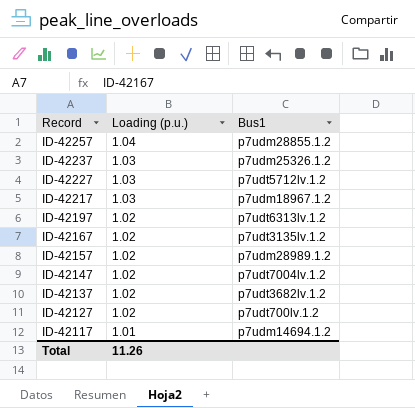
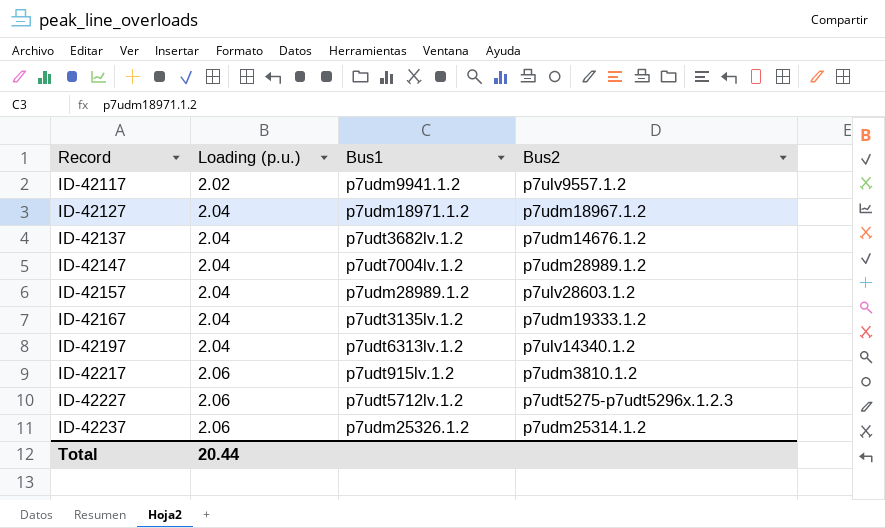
row order: Record descending -> Record ascending
column Bus2 | position: none -> 4
row ID-42257: 1.04 | p7udm28855.1.2 -> none
ID-42117 | Loading (p.u.): 1.01 -> 2.02
ID-42117 | Bus1: p7udm14694.1.2 -> p7udm9941.1.2
ID-42127 | Loading (p.u.): 1.02 -> 2.04
ID-42127 | Bus1: p7udt700lv.1.2 -> p7udm18971.1.2
ID-42137 | Loading (p.u.): 1.02 -> 2.04
ID-42147 | Loading (p.u.): 1.02 -> 2.04
ID-42157 | Loading (p.u.): 1.02 -> 2.04
ID-42167 | Loading (p.u.): 1.02 -> 2.04
ID-42197 | Loading (p.u.): 1.02 -> 2.04
ID-42217 | Loading (p.u.): 1.03 -> 2.06
ID-42217 | Bus1: p7udm18967.1.2 -> p7udt915lv.1.2
ID-42227 | Loading (p.u.): 1.03 -> 2.06
ID-42237 | Loading (p.u.): 1.03 -> 2.06
Total | Loading (p.u.): 11.26 -> 20.44

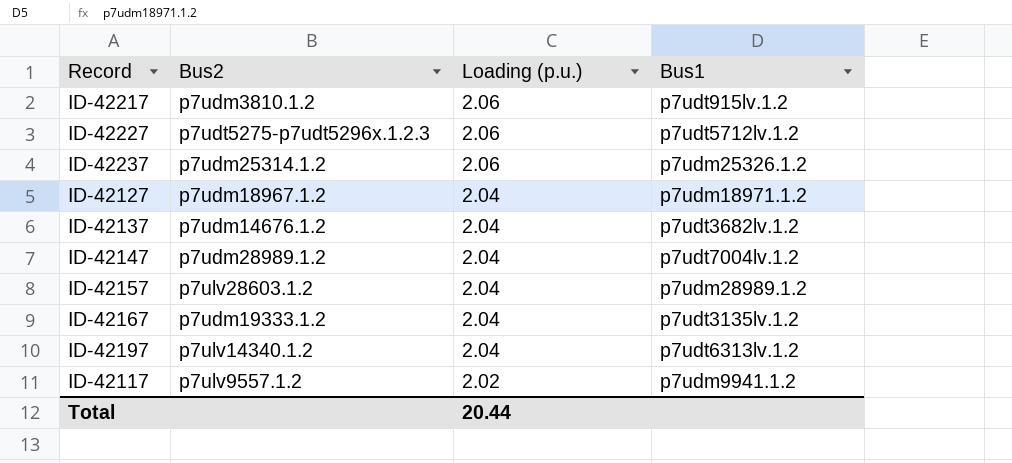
row order: Record ascending -> Loading (p.u.) descending
column Bus2 | position: 4 -> 2

